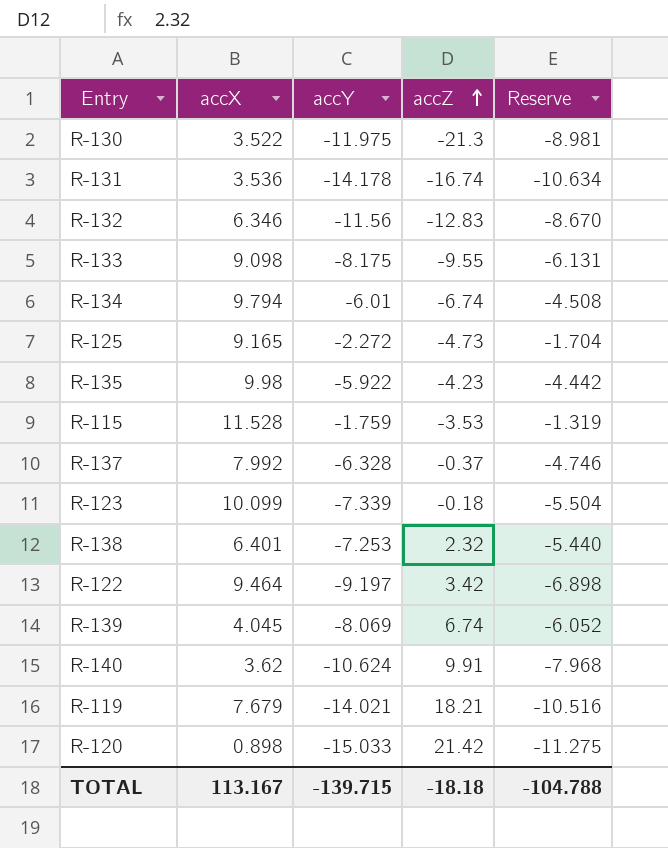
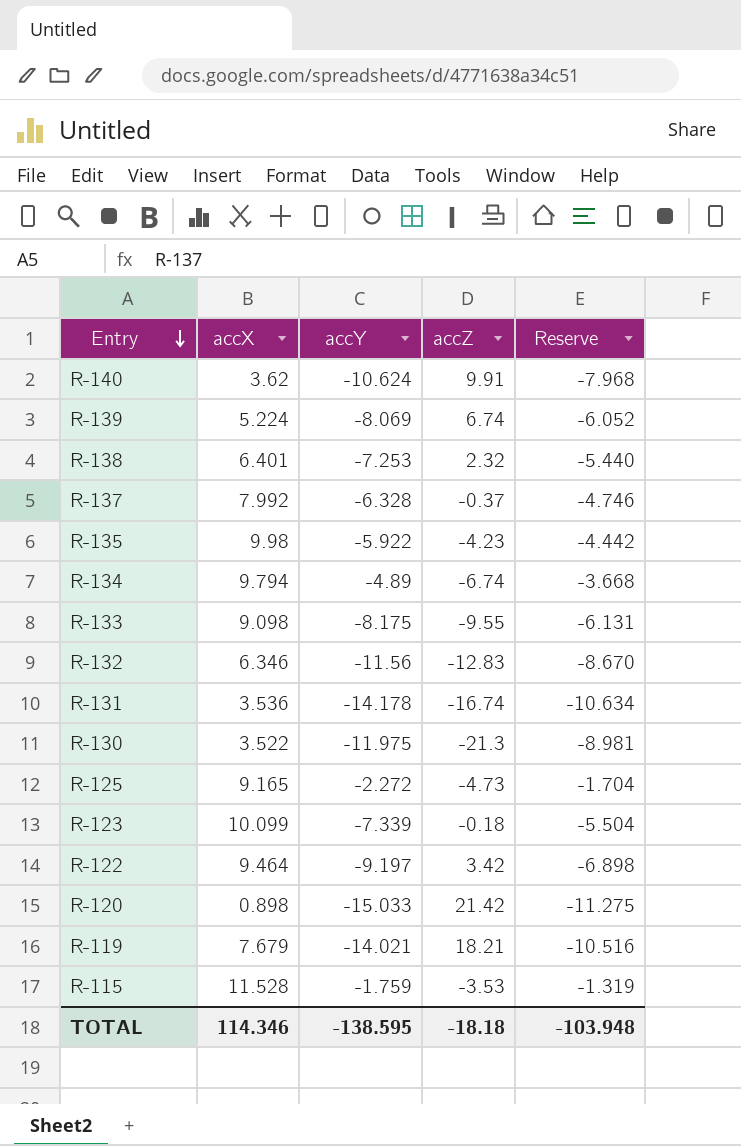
row order: accZ ascending -> Entry descending
R-139 | accX: 4.045 -> 5.224
R-134 | accY: -6.01 -> -4.89
R-134 | Reserve: -4.508 -> -3.668
TOTAL | accX: 113.167 -> 114.346
TOTAL | accY: -139.715 -> -138.595
TOTAL | Reserve: -104.788 -> -103.948

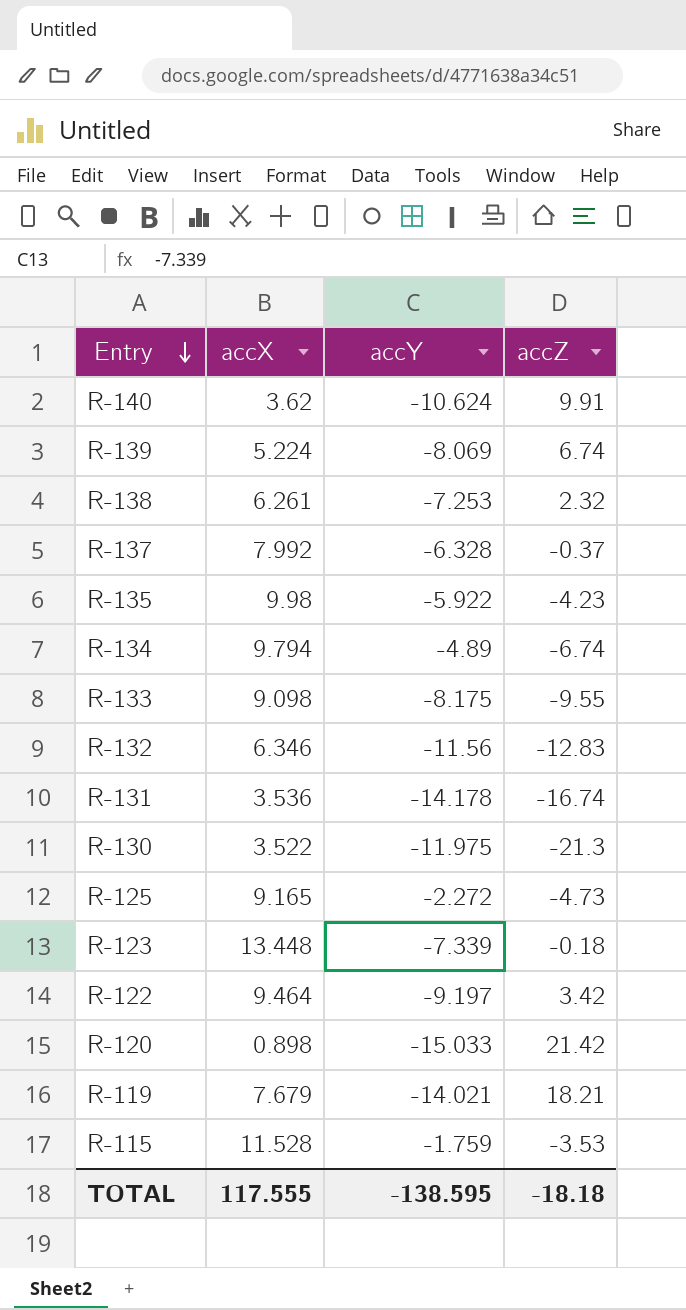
column Reserve | formula: [accY] * 0.75 -> none
R-138 | accX: 6.401 -> 6.261
R-123 | accX: 10.099 -> 13.448
TOTAL | accX: 114.346 -> 117.555

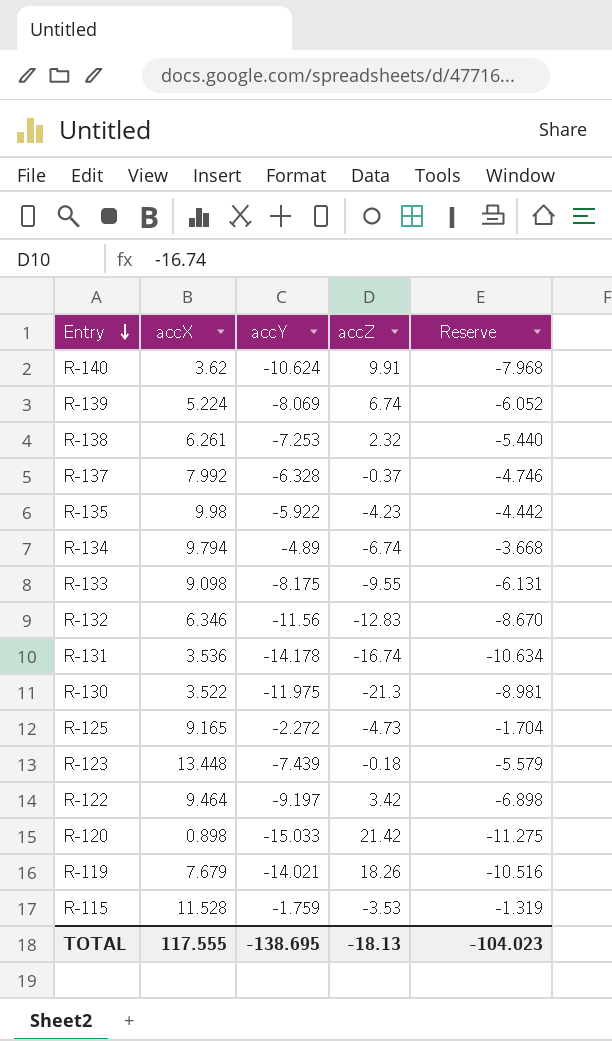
column Reserve | formula: none -> [accY] * 0.75
R-123 | accY: -7.339 -> -7.439
R-119 | accZ: 18.21 -> 18.26
TOTAL | accY: -138.595 -> -138.695
TOTAL | accZ: -18.18 -> -18.13

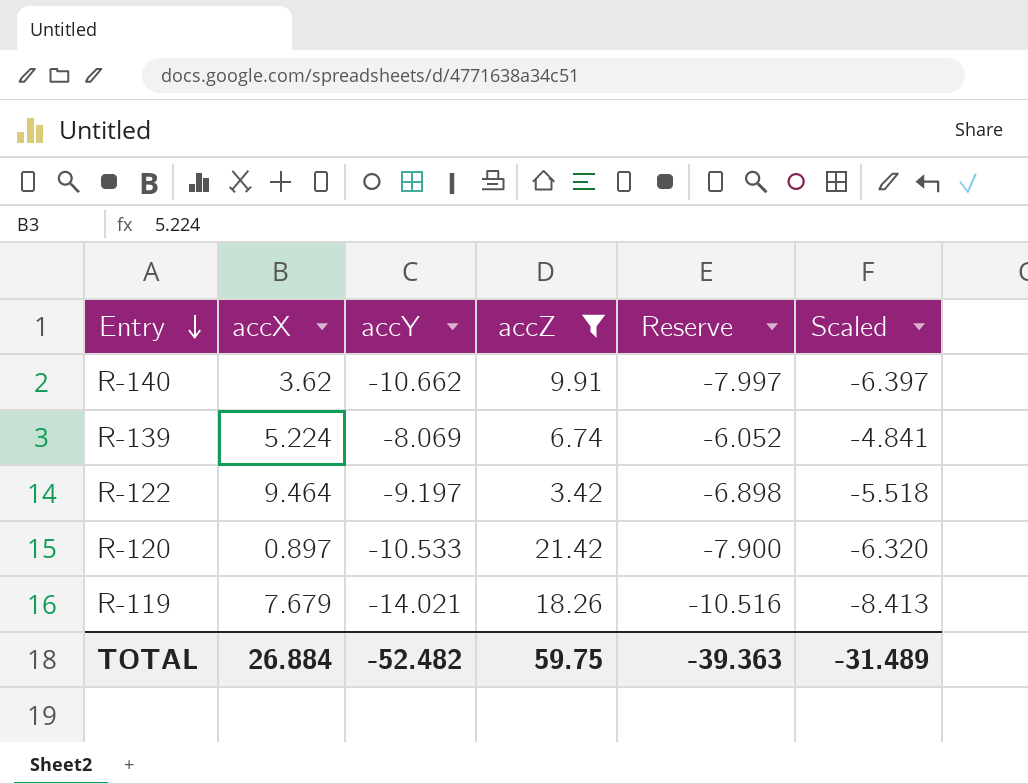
filter: none -> accZ >= 3.42
column Scaled | formula: none -> [accY] * 0.6
R-140 | accY: -10.624 -> -10.662
R-140 | Reserve: -7.968 -> -7.997
R-120 | accX: 0.898 -> 0.897
R-120 | accY: -15.033 -> -10.533
R-120 | Reserve: -11.275 -> -7.900
TOTAL | accX: 117.555 -> 26.884
TOTAL | accY: -138.695 -> -52.482
TOTAL | accZ: -18.13 -> 59.75
TOTAL | Reserve: -104.023 -> -39.363

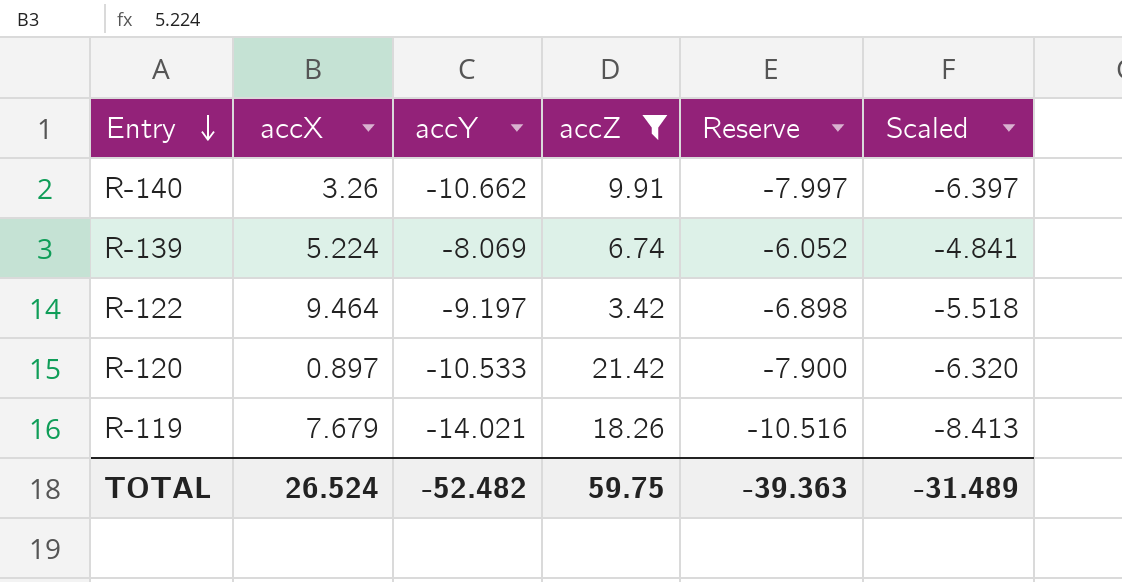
R-140 | accX: 3.62 -> 3.26
TOTAL | accX: 26.884 -> 26.524

